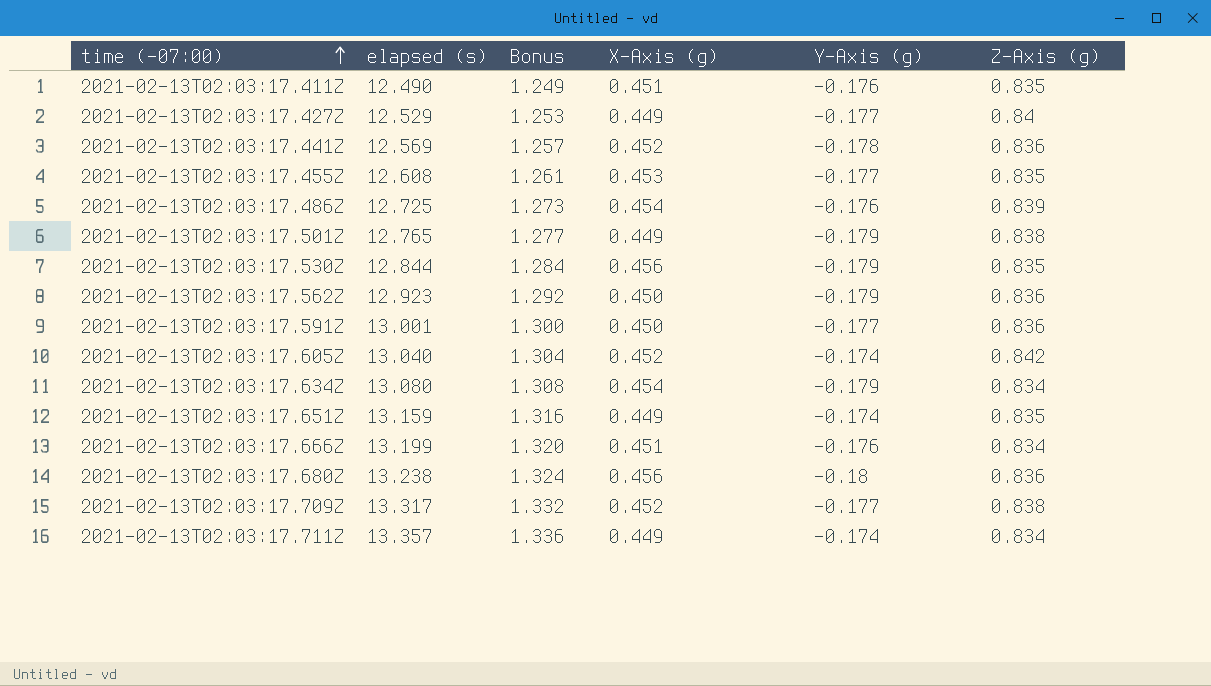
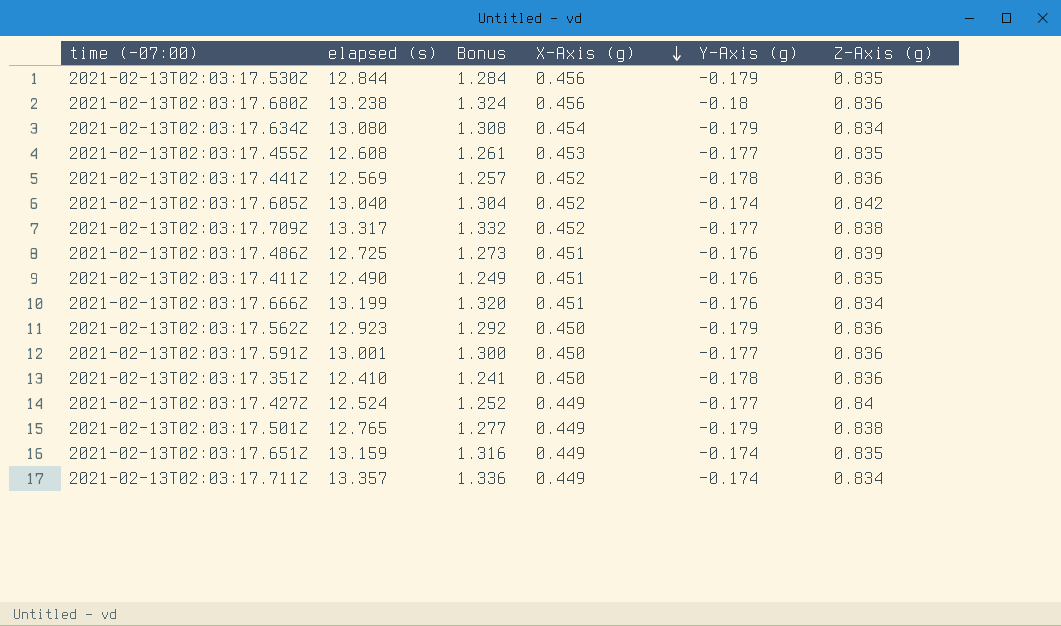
row order: time (-07:00) ascending -> X-Axis (g) descending
2021-02-13T02:03:17.486Z | X-Axis (g): 0.454 -> 0.451
row 2021-02-13T02:03:17.351Z: none -> 12.410 | 1.241 | 0.450 | -0.178 | 0.836
2021-02-13T02:03:17.427Z | elapsed (s): 12.529 -> 12.524
2021-02-13T02:03:17.427Z | Bonus: 1.253 -> 1.252

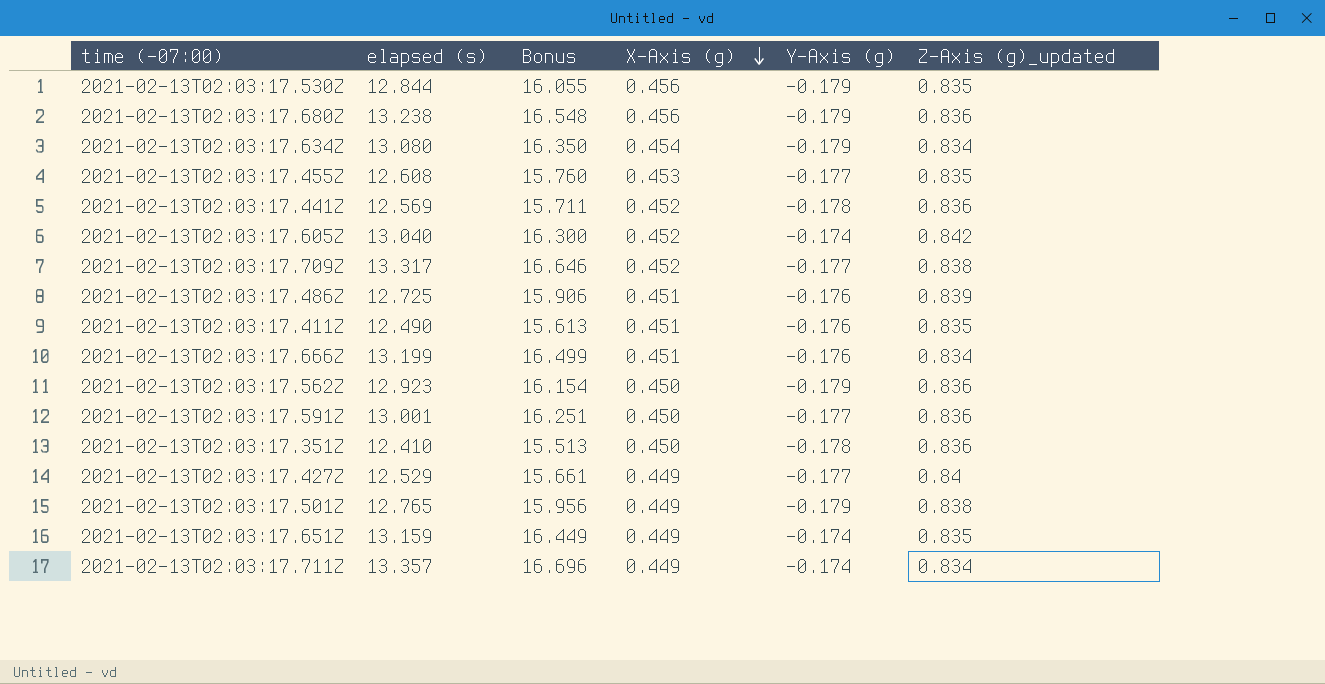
column Bonus | formula: [elapsed (s)] * 0.1 -> [elapsed (s)] * 1.25
column name: Z-Axis (g) -> Z-Axis (g)_updated
2021-02-13T02:03:17.680Z | Y-Axis (g): -0.18 -> -0.179
2021-02-13T02:03:17.427Z | elapsed (s): 12.524 -> 12.529

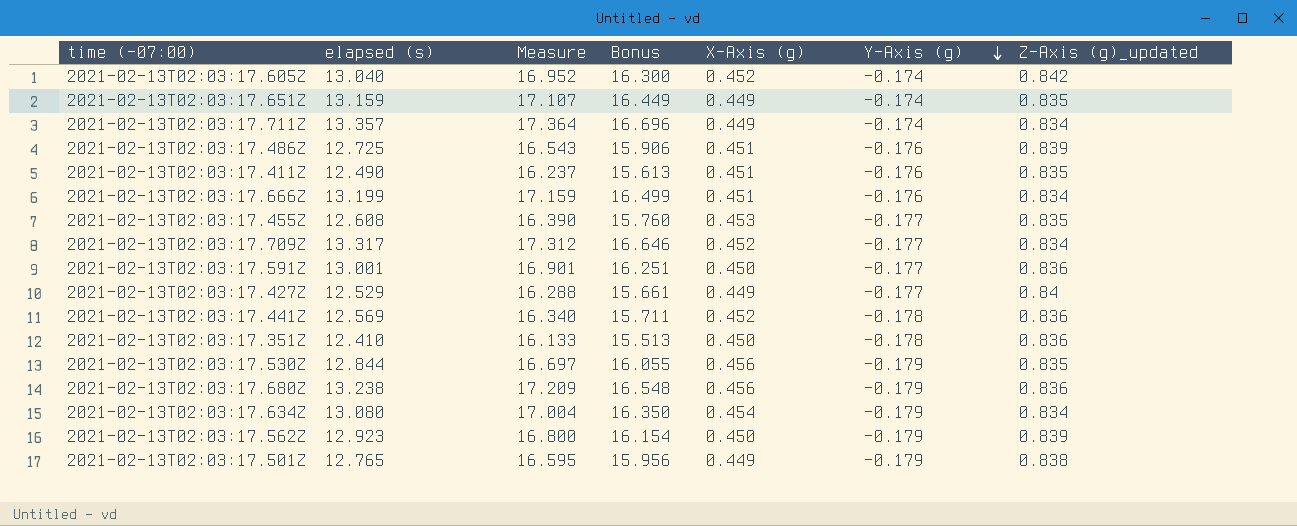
row order: X-Axis (g) descending -> Y-Axis (g) descending
column Measure | formula: none -> [elapsed (s)] * 1.3
2021-02-13T02:03:17.709Z | Z-Axis (g)_updated: 0.838 -> 0.834
2021-02-13T02:03:17.562Z | Z-Axis (g)_updated: 0.836 -> 0.839

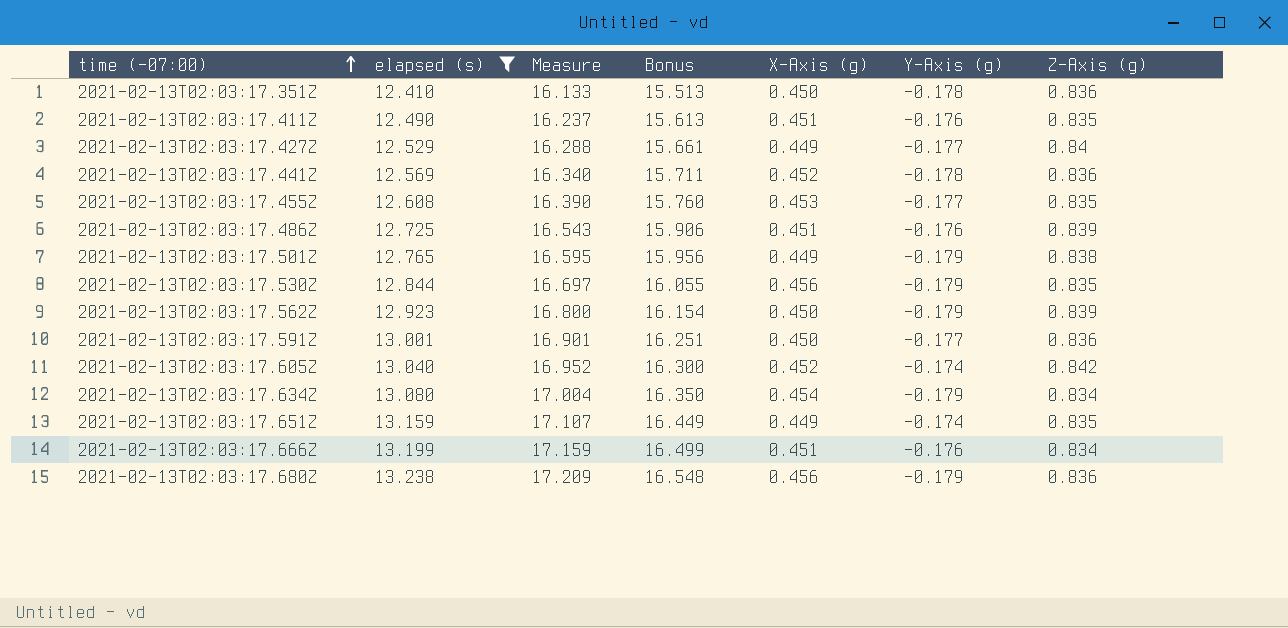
filter: none -> elapsed (s) <= 13.238
row order: Y-Axis (g) descending -> time (-07:00) ascending
column name: Z-Axis (g)_updated -> Z-Axis (g)

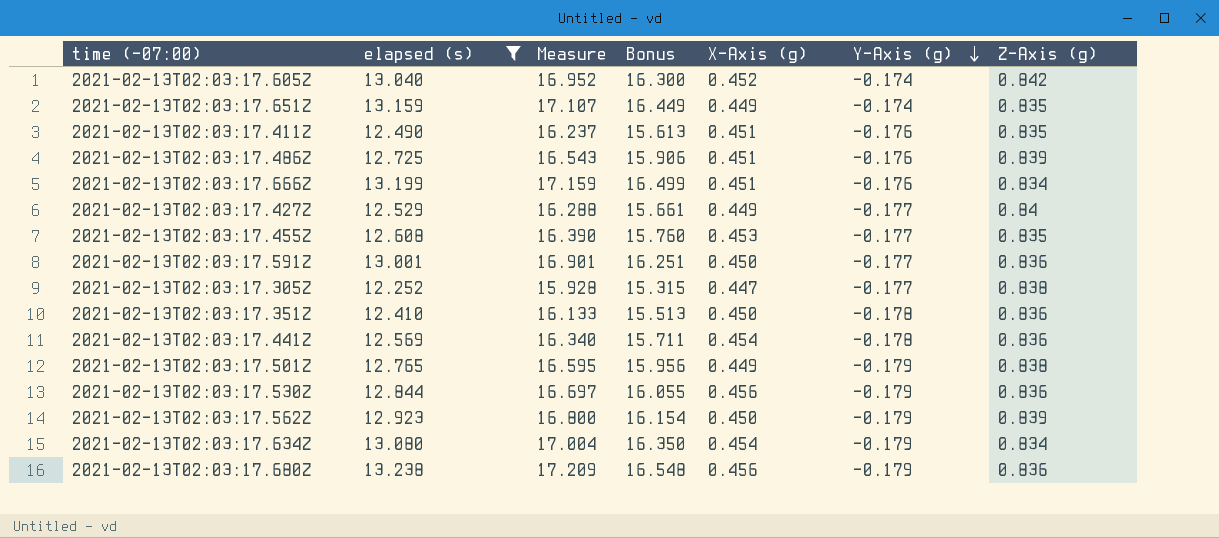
row order: time (-07:00) ascending -> Y-Axis (g) descending
row 2021-02-13T02:03:17.305Z: none -> 12.252 | 15.928 | 15.315 | 0.447 | -0.177 | 0.838
2021-02-13T02:03:17.441Z | X-Axis (g): 0.452 -> 0.454
2021-02-13T02:03:17.530Z | Z-Axis (g): 0.835 -> 0.836

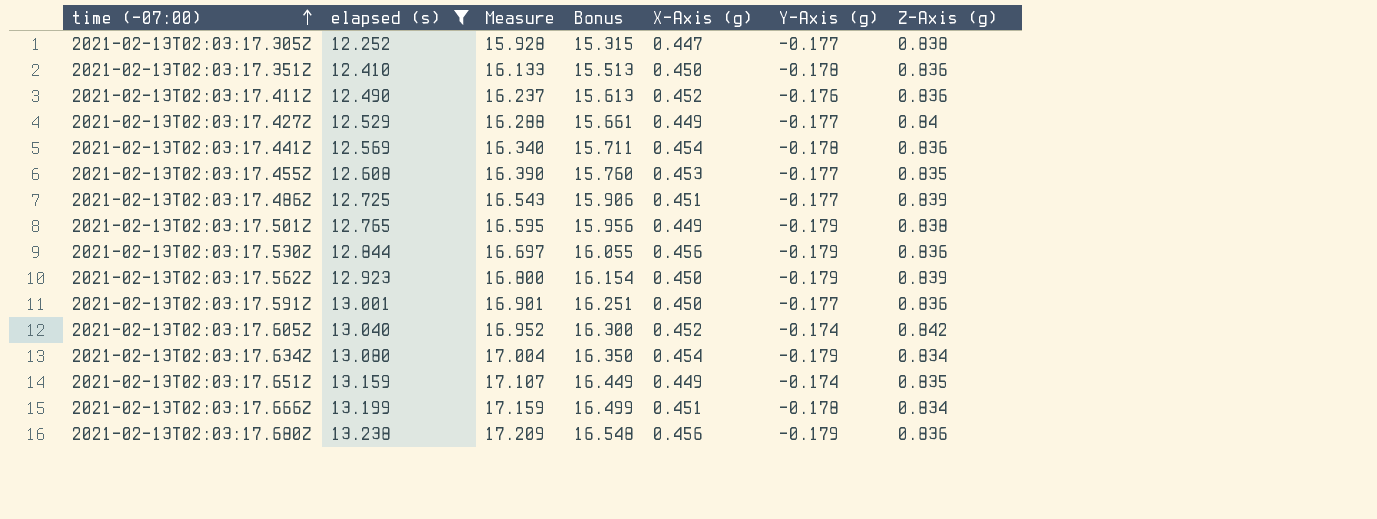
row order: Y-Axis (g) descending -> time (-07:00) ascending
2021-02-13T02:03:17.411Z | X-Axis (g): 0.451 -> 0.452
2021-02-13T02:03:17.411Z | Z-Axis (g): 0.835 -> 0.836
2021-02-13T02:03:17.486Z | Y-Axis (g): -0.176 -> -0.177
2021-02-13T02:03:17.666Z | Y-Axis (g): -0.176 -> -0.178

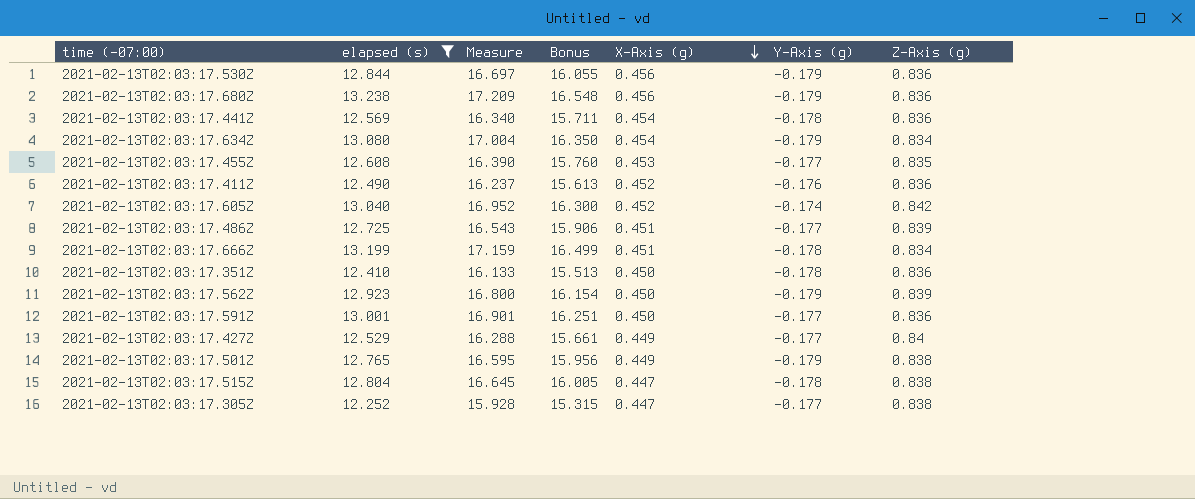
row order: time (-07:00) ascending -> X-Axis (g) descending
row 2021-02-13T02:03:17.651Z: 13.159 | 17.107 | 16.449 | 0.449 | -0.174 | 0.835 -> none
row 2021-02-13T02:03:17.515Z: none -> 12.804 | 16.645 | 16.005 | 0.447 | -0.178 | 0.838

